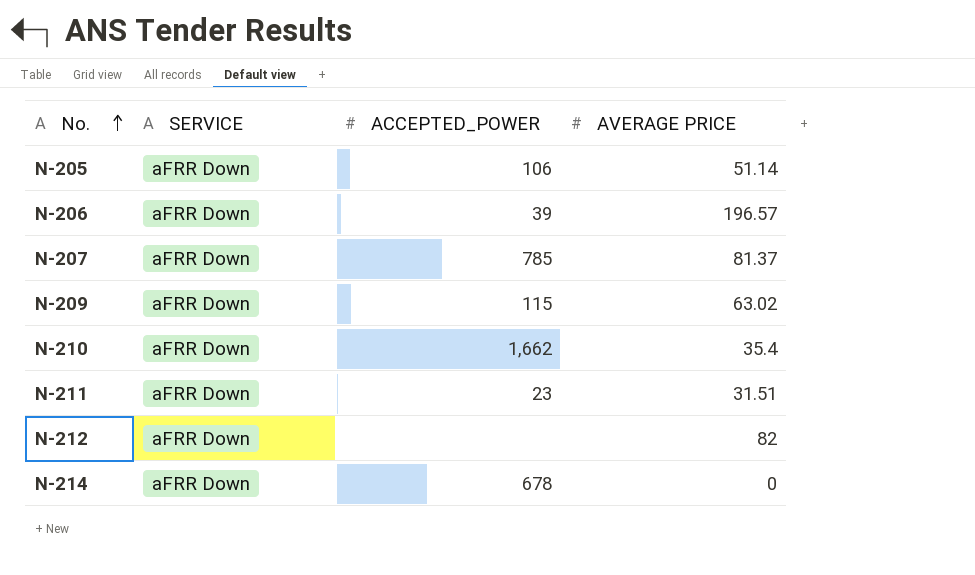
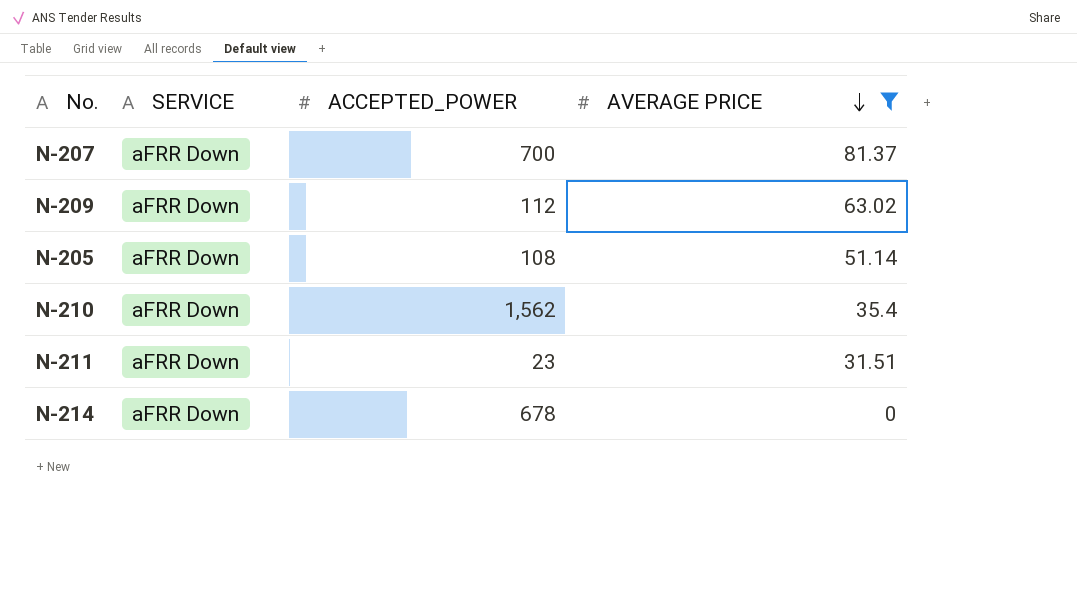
filter: none -> AVERAGE PRICE <= 81.37
row order: No. ascending -> AVERAGE PRICE descending
N-207 | ACCEPTED_POWER: 785 -> 700
N-209 | ACCEPTED_POWER: 115 -> 112
N-205 | ACCEPTED_POWER: 106 -> 108
N-210 | ACCEPTED_POWER: 1,662 -> 1,562

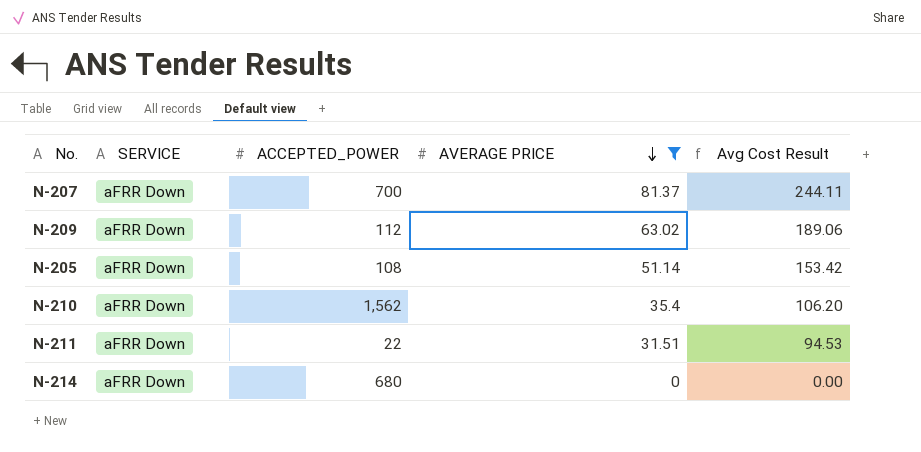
column Avg Cost Result | formula: none -> [AVERAGE PRICE] * 3
N-211 | ACCEPTED_POWER: 23 -> 22
N-214 | ACCEPTED_POWER: 678 -> 680

